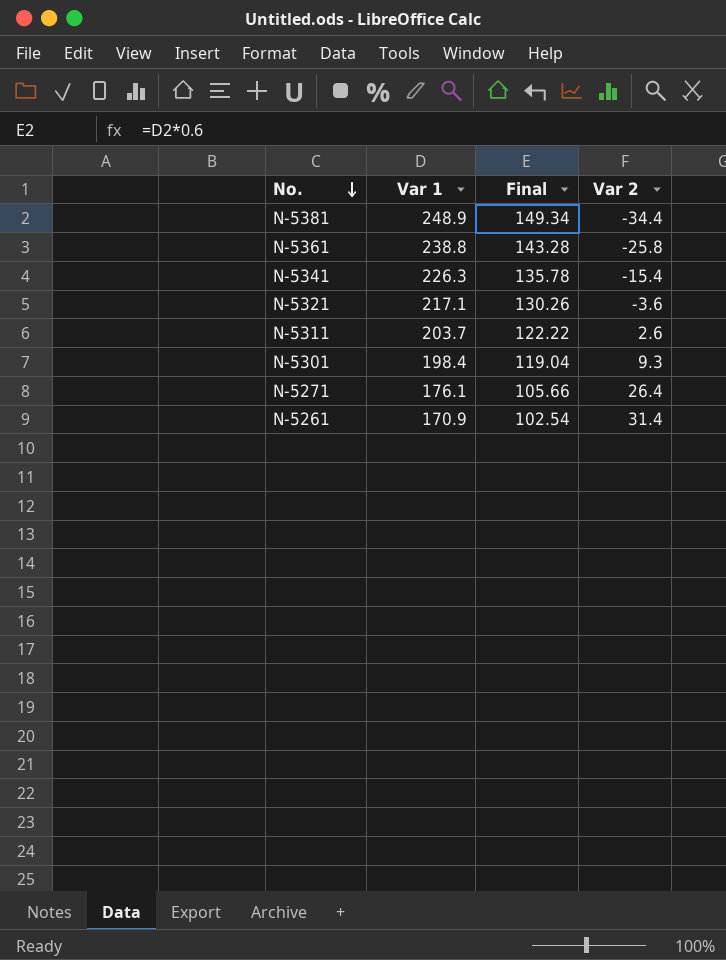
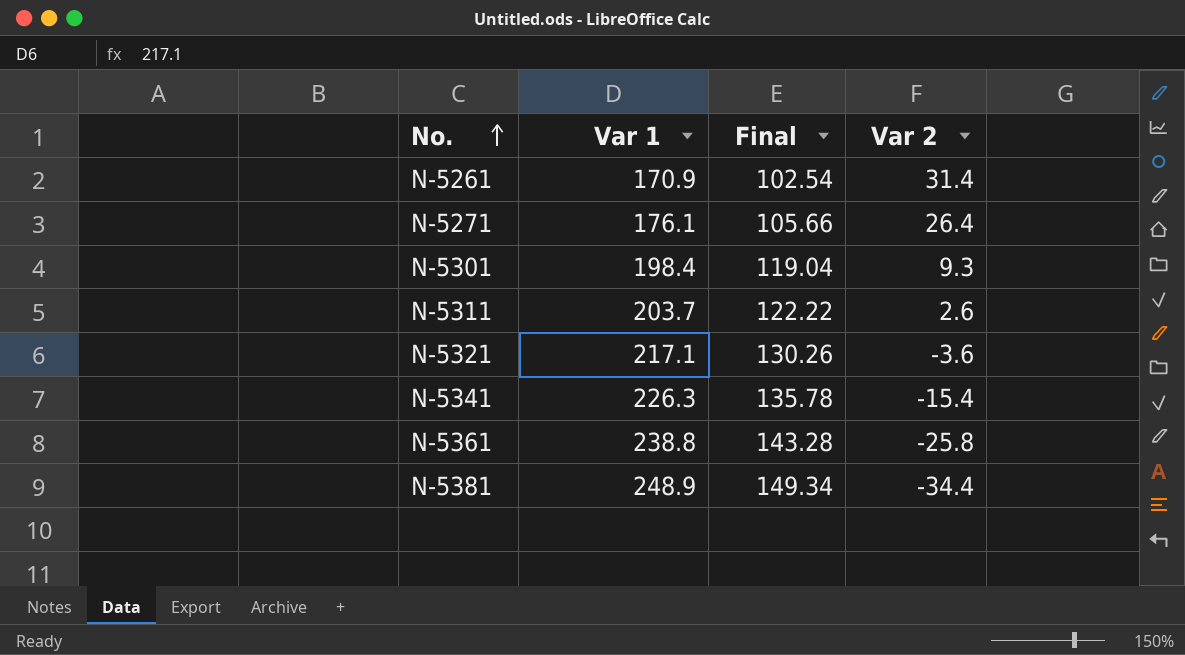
row order: No. descending -> No. ascending

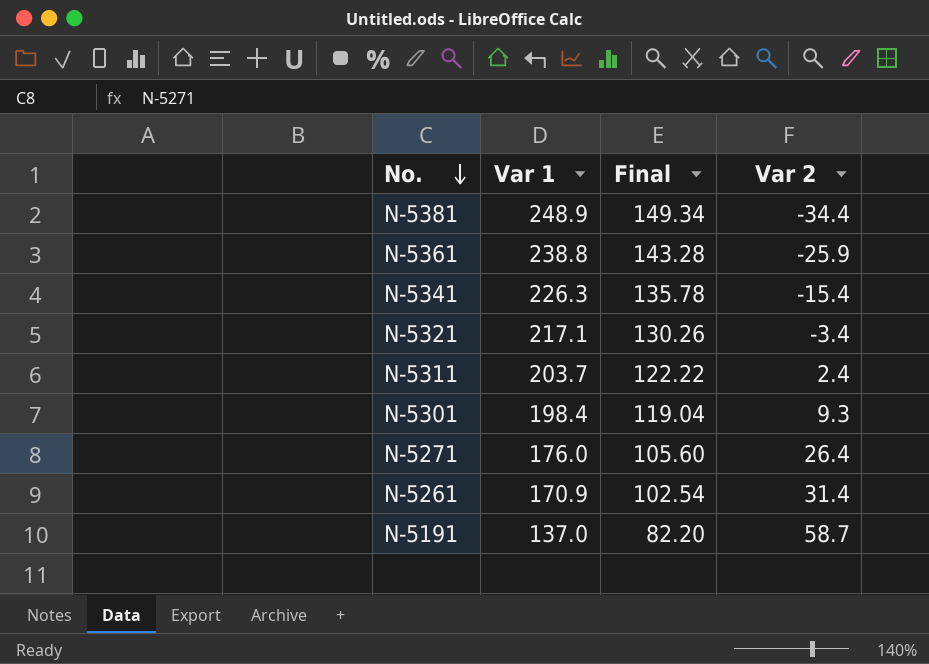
row order: No. ascending -> No. descending
N-5361 | Var 2: -25.8 -> -25.9
N-5321 | Var 2: -3.6 -> -3.4
N-5311 | Var 2: 2.6 -> 2.4
N-5271 | Var 1: 176.1 -> 176.0
N-5271 | Final: 105.66 -> 105.60
row N-5191: none -> 137.0 | 82.20 | 58.7

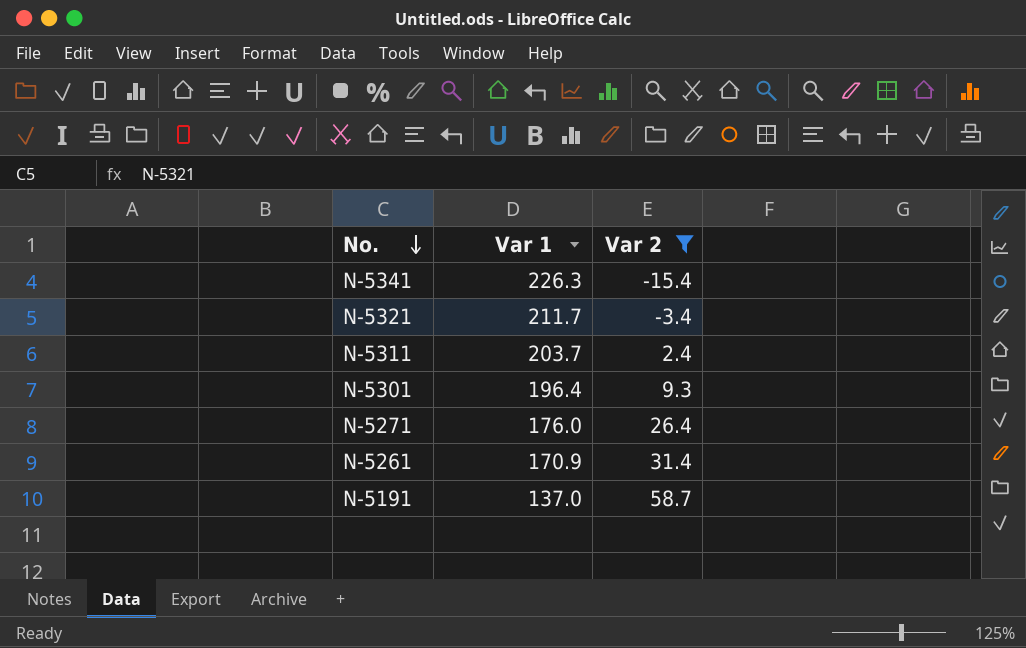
filter: none -> Var 2 >= -15.4
column Final | formula: [Var 1] * 0.6 -> none
N-5321 | Var 1: 217.1 -> 211.7
N-5301 | Var 1: 198.4 -> 196.4

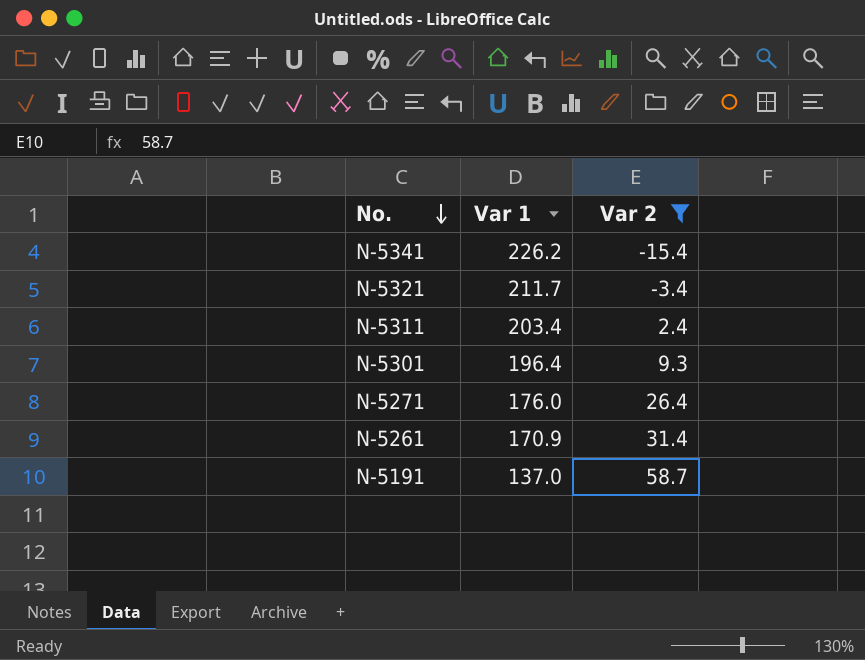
N-5341 | Var 1: 226.3 -> 226.2
N-5311 | Var 1: 203.7 -> 203.4

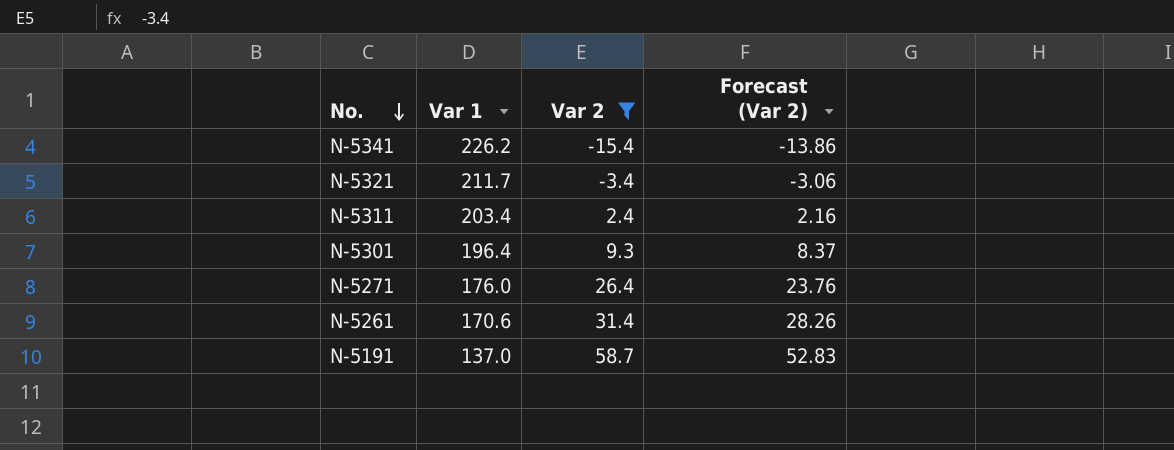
column Forecast (Var 2) | formula: none -> [Var 2] * 0.9
N-5261 | Var 1: 170.9 -> 170.6

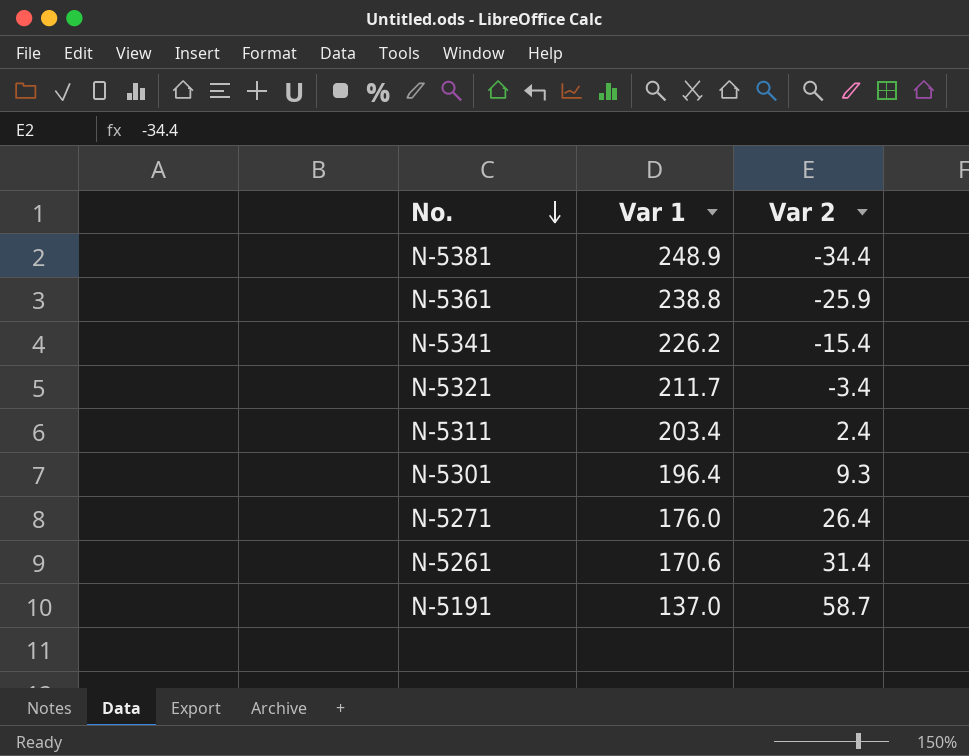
filter: Var 2 >= -15.4 -> none
column Forecast (Var 2) | formula: [Var 2] * 0.9 -> none

